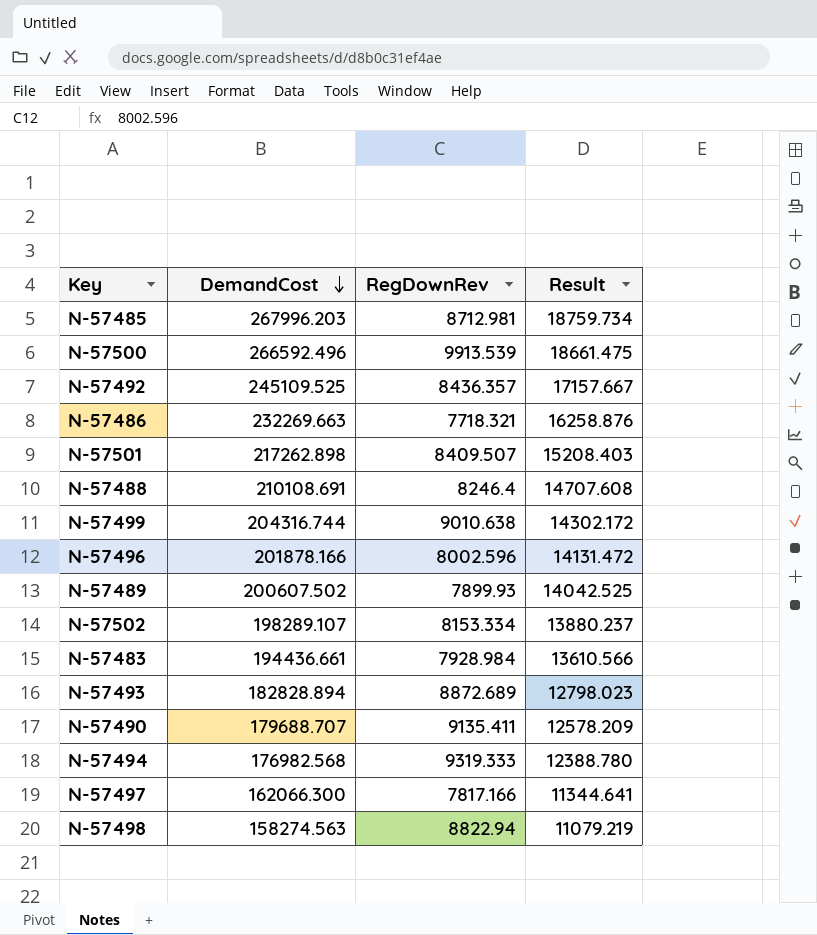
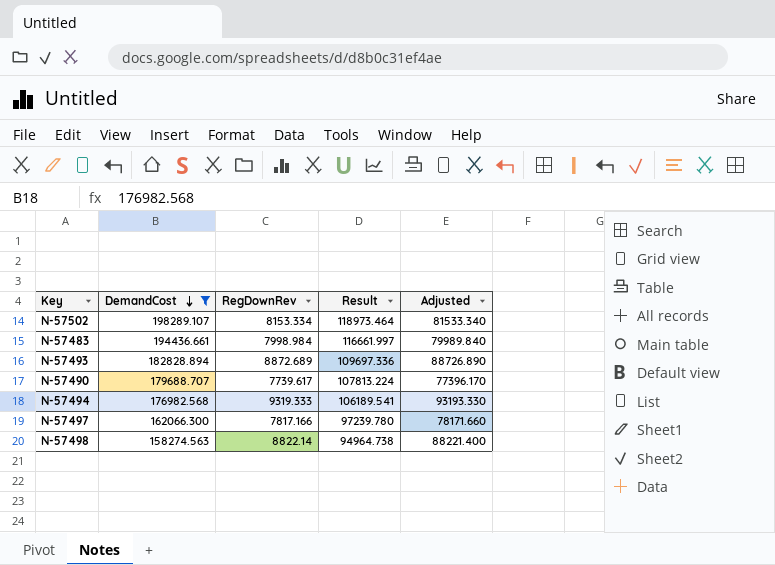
filter: none -> DemandCost <= 198289.107
column Result | formula: [DemandCost] * 0.07 -> [DemandCost] * 0.6
column Adjusted | formula: none -> [RegDownRev] * 10
N-57483 | RegDownRev: 7928.984 -> 7998.984
N-57490 | RegDownRev: 9135.411 -> 7739.617
N-57498 | RegDownRev: 8822.94 -> 8822.14

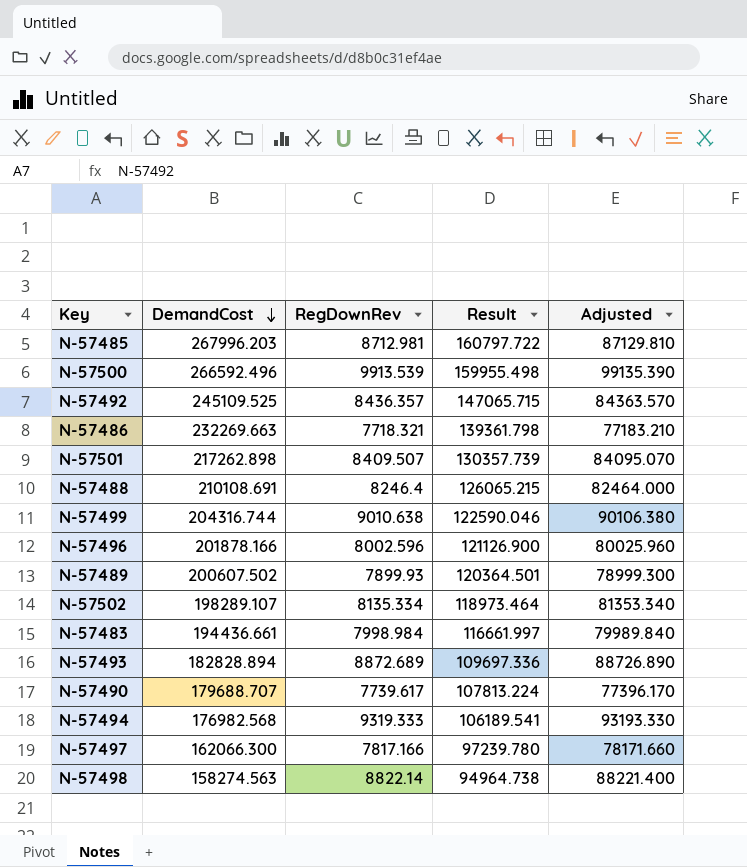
filter: DemandCost <= 198289.107 -> none
N-57502 | RegDownRev: 8153.334 -> 8135.334
N-57502 | Adjusted: 81533.340 -> 81353.340

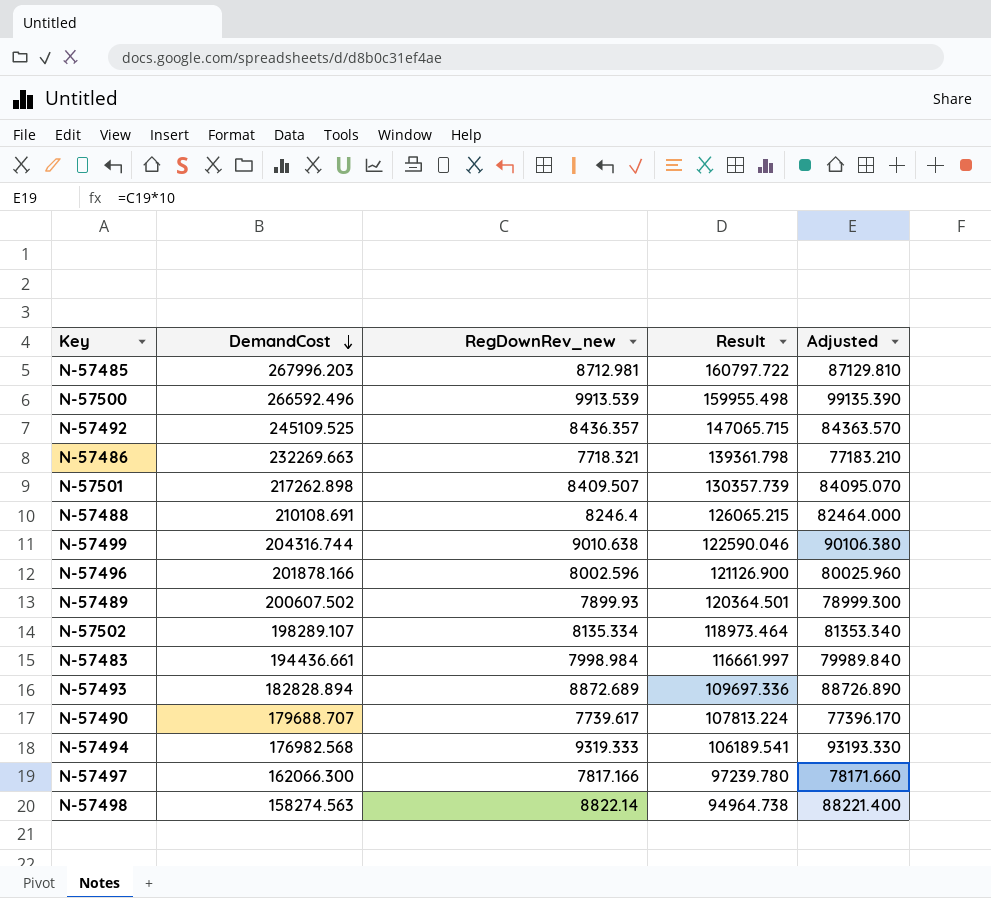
column name: RegDownRev -> RegDownRev_new

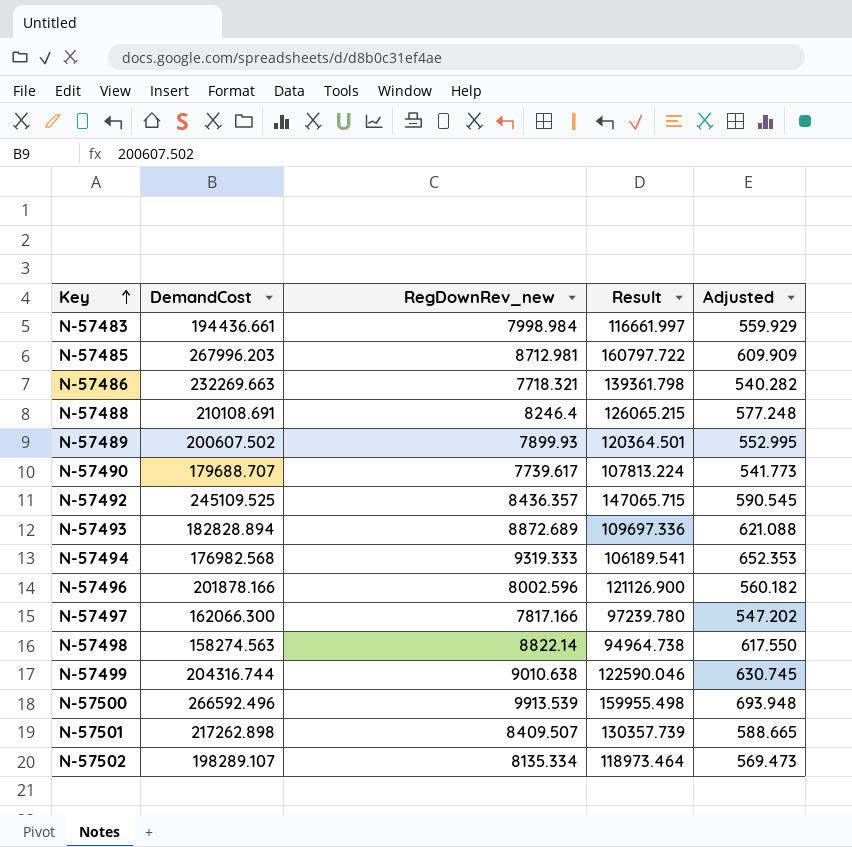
row order: DemandCost descending -> Key ascending
column Adjusted | formula: [RegDownRev_new] * 10 -> [RegDownRev_new] * 0.07

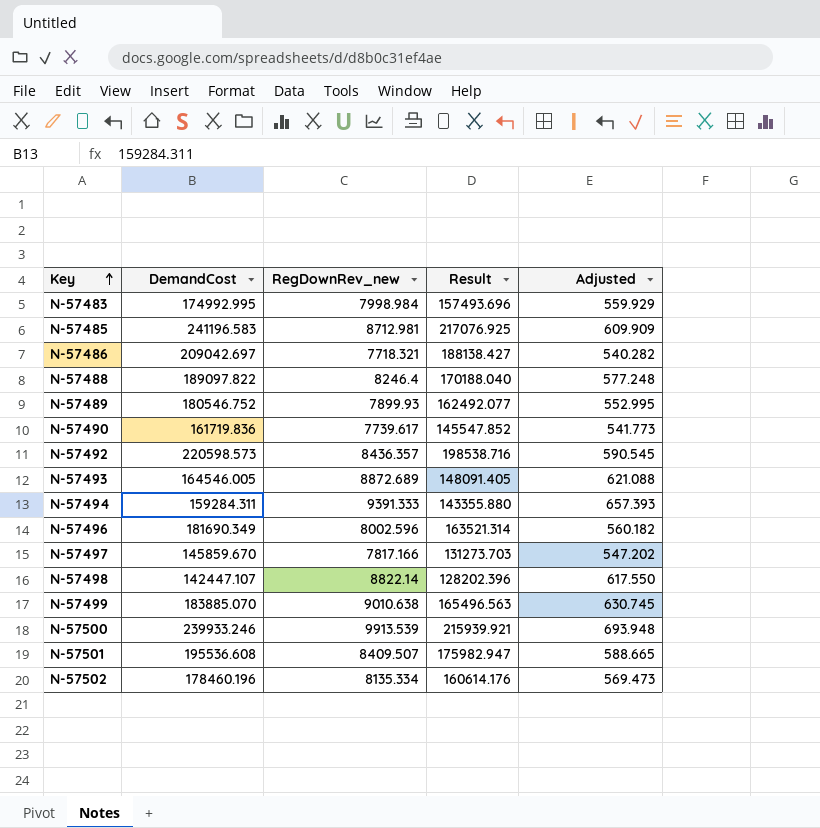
column Result | formula: [DemandCost] * 0.6 -> [DemandCost] * 0.9
N-57483 | DemandCost: 194436.661 -> 174992.995
N-57485 | DemandCost: 267996.203 -> 241196.583
N-57486 | DemandCost: 232269.663 -> 209042.697
N-57488 | DemandCost: 210108.691 -> 189097.822
N-57489 | DemandCost: 200607.502 -> 180546.752
N-57490 | DemandCost: 179688.707 -> 161719.836
N-57492 | DemandCost: 245109.525 -> 220598.573
N-57493 | DemandCost: 182828.894 -> 164546.005
N-57494 | DemandCost: 176982.568 -> 159284.311
N-57494 | RegDownRev_new: 9319.333 -> 9391.333
N-57494 | Adjusted: 652.353 -> 657.393
N-57496 | DemandCost: 201878.166 -> 181690.349
N-57497 | DemandCost: 162066.300 -> 145859.670
N-57498 | DemandCost: 158274.563 -> 142447.107
N-57499 | DemandCost: 204316.744 -> 183885.070
N-57500 | DemandCost: 266592.496 -> 239933.246
N-57501 | DemandCost: 217262.898 -> 195536.608
N-57502 | DemandCost: 198289.107 -> 178460.196

